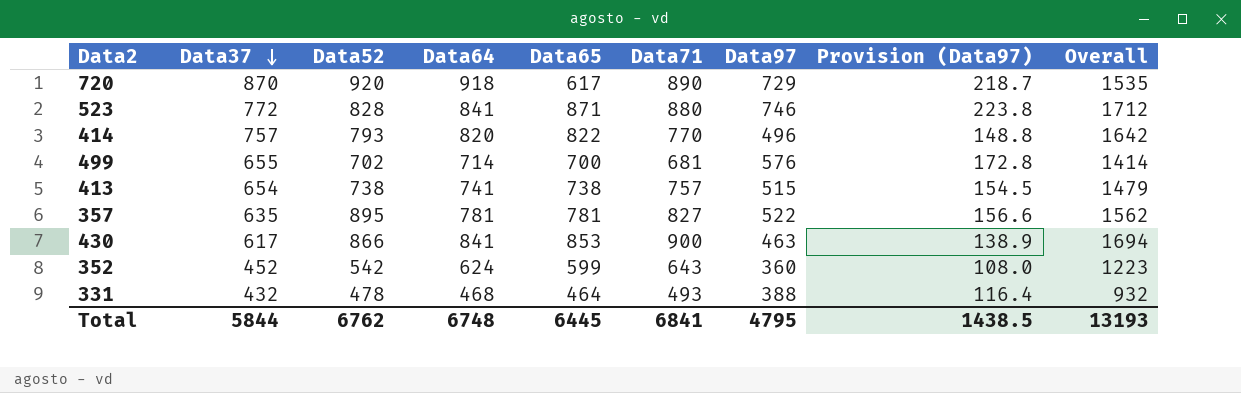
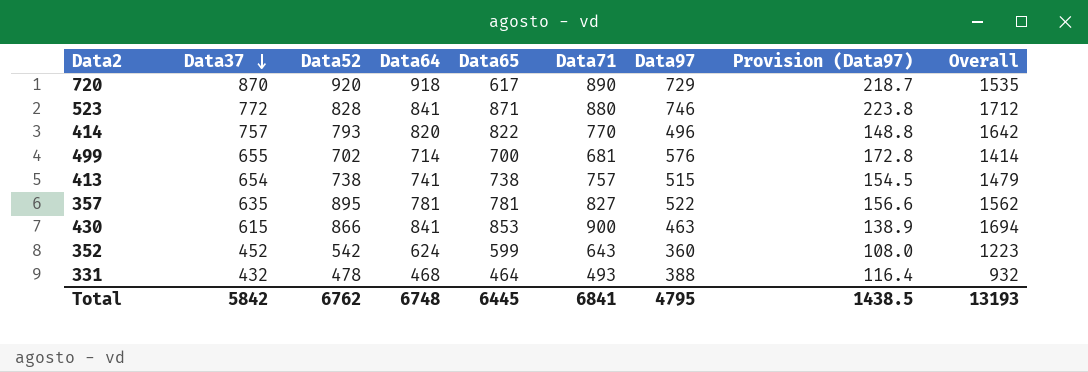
430 | Data37: 617 -> 615
Total | Data37: 5844 -> 5842

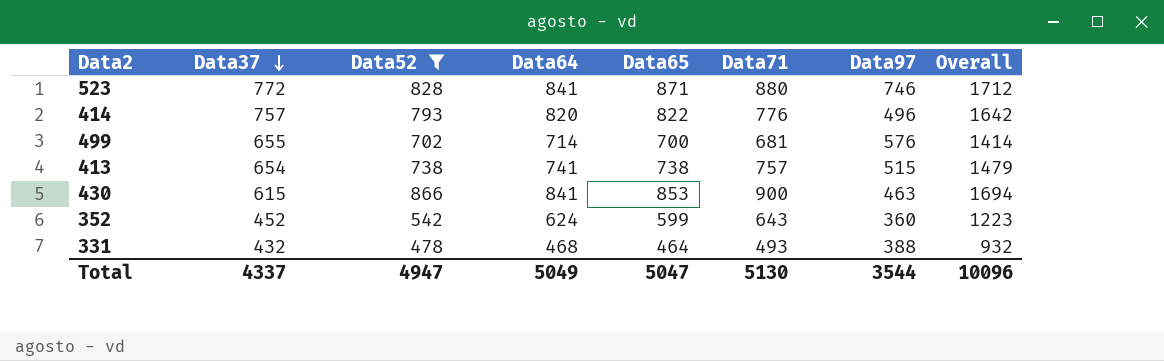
filter: none -> Data52 <= 866
column Provision (Data97) | formula: [Data97] * 0.3 -> none
414 | Data71: 770 -> 776
Total | Data37: 5842 -> 4337
Total | Data52: 6762 -> 4947
Total | Data64: 6748 -> 5049
Total | Data65: 6445 -> 5047
Total | Data71: 6841 -> 5130
Total | Data97: 4795 -> 3544
Total | Overall: 13193 -> 10096

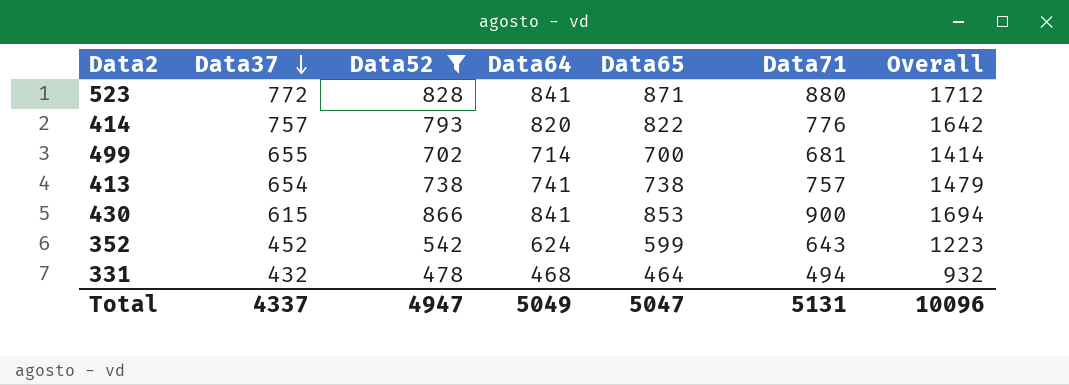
column Data97 | position: 7 -> none
331 | Data71: 493 -> 494
Total | Data71: 5130 -> 5131

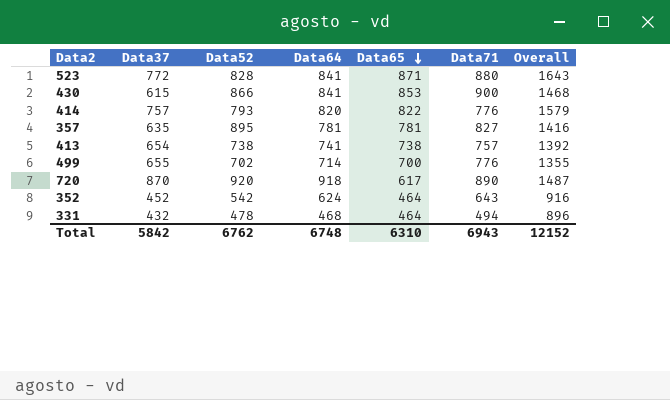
filter: Data52 <= 866 -> none
row order: Data37 descending -> Data65 descending
column Overall | formula: [Data64] + [Data65] -> [Data37] + [Data65]
499 | Data71: 681 -> 776
352 | Data65: 599 -> 464
Total | Data37: 4337 -> 5842
Total | Data52: 4947 -> 6762
Total | Data64: 5049 -> 6748
Total | Data65: 5047 -> 6310
Total | Data71: 5131 -> 6943
Total | Overall: 10096 -> 12152

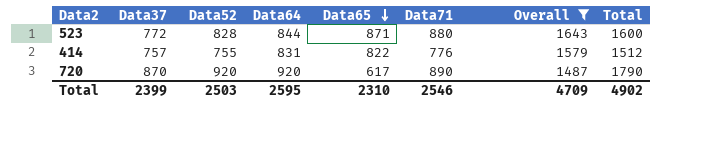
filter: none -> Overall >= 1487
column Total | formula: none -> [Data37] + [Data52]
523 | Data64: 841 -> 844
414 | Data52: 793 -> 755
414 | Data64: 820 -> 831
720 | Data64: 918 -> 920
Total | Data37: 5842 -> 2399
Total | Data52: 6762 -> 2503
Total | Data64: 6748 -> 2595
Total | Data65: 6310 -> 2310
Total | Data71: 6943 -> 2546
Total | Overall: 12152 -> 4709

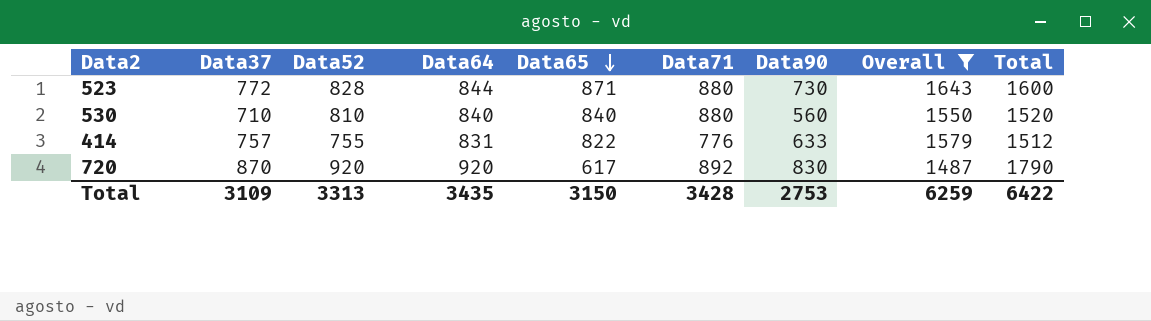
column Data90 | position: none -> 7
row 530: none -> 710 | 810 | 840 | 840 | 880 | 560 | 1550 | 1520
720 | Data71: 890 -> 892
Total | Data37: 2399 -> 3109
Total | Data52: 2503 -> 3313
Total | Data64: 2595 -> 3435
Total | Data65: 2310 -> 3150
Total | Data71: 2546 -> 3428
Total | Overall: 4709 -> 6259
Total | Total: 4902 -> 6422

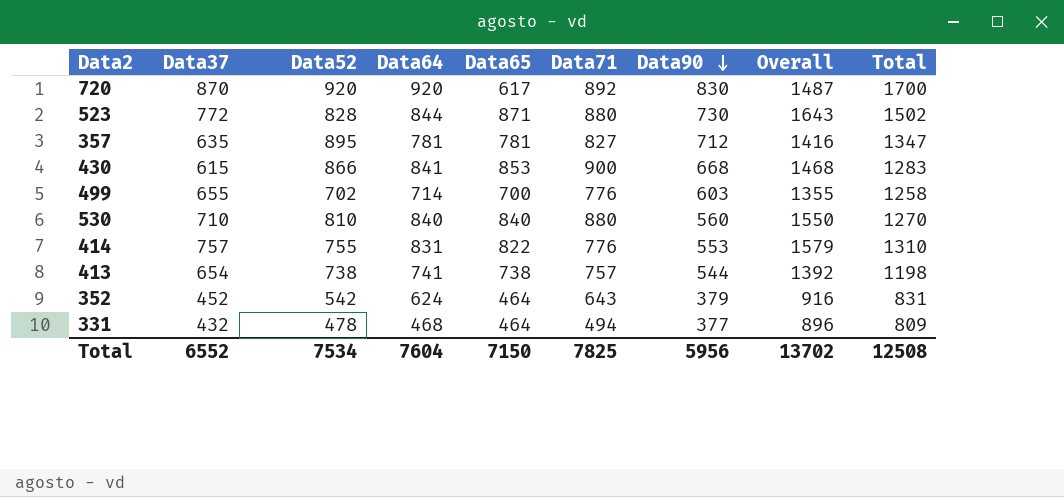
filter: Overall >= 1487 -> none
row order: Data65 descending -> Data90 descending
column Total | formula: [Data37] + [Data52] -> [Data37] + [Data90]
414 | Data90: 633 -> 553
Total | Data37: 3109 -> 6552
Total | Data52: 3313 -> 7534
Total | Data64: 3435 -> 7604
Total | Data65: 3150 -> 7150
Total | Data71: 3428 -> 7825
Total | Data90: 2753 -> 5956
Total | Overall: 6259 -> 13702
Total | Total: 6422 -> 12508

